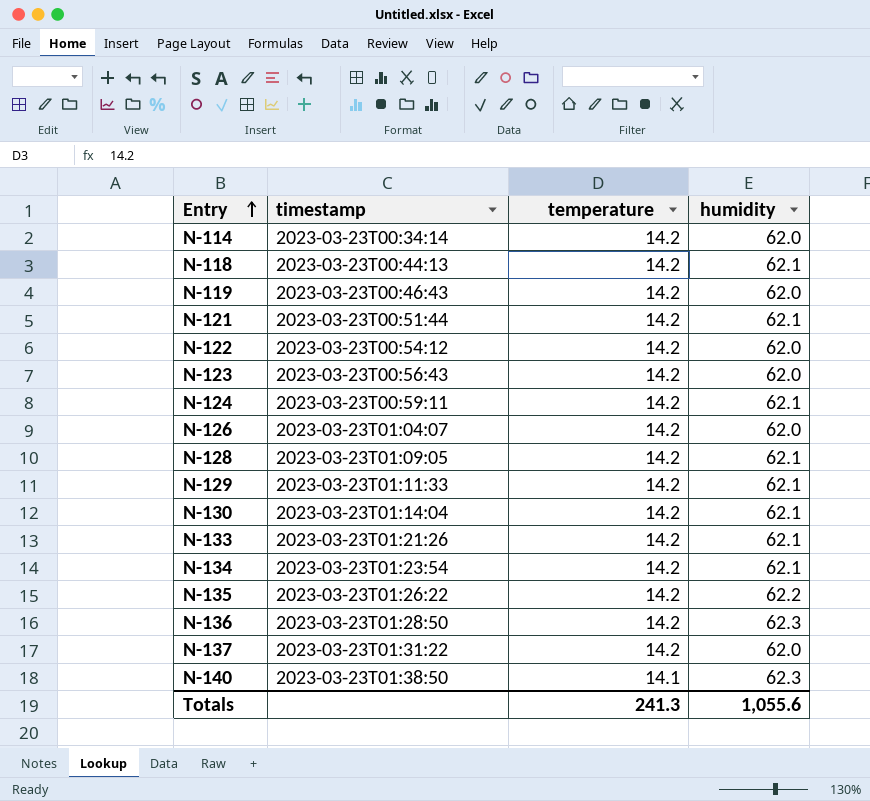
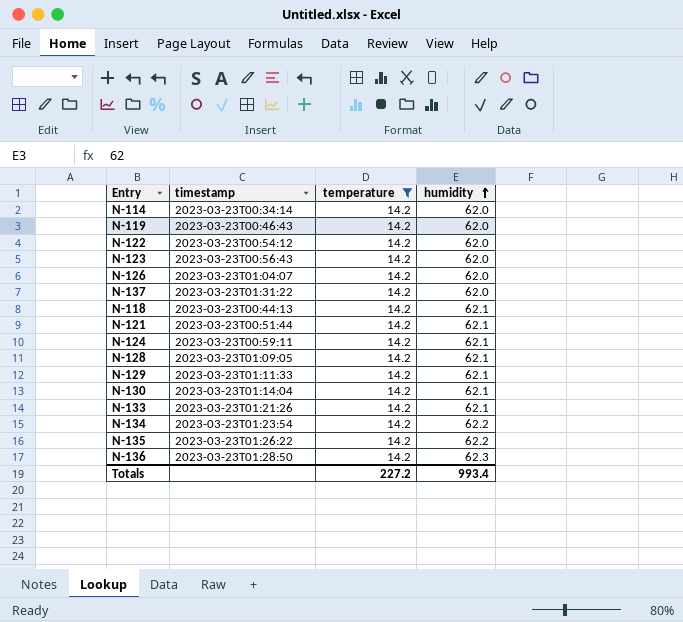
filter: none -> temperature = 14.2
row order: Entry ascending -> humidity ascending
N-134 | humidity: 62.1 -> 62.2
Totals | temperature: 241.3 -> 227.2
Totals | humidity: 1,055.6 -> 993.4

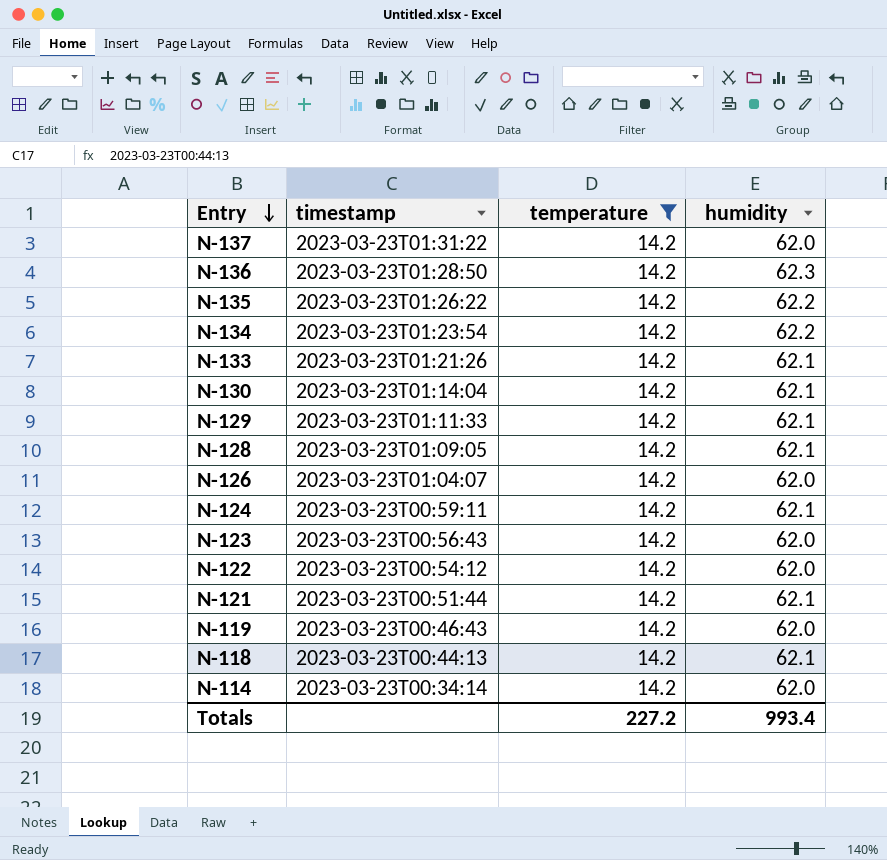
row order: humidity ascending -> Entry descending

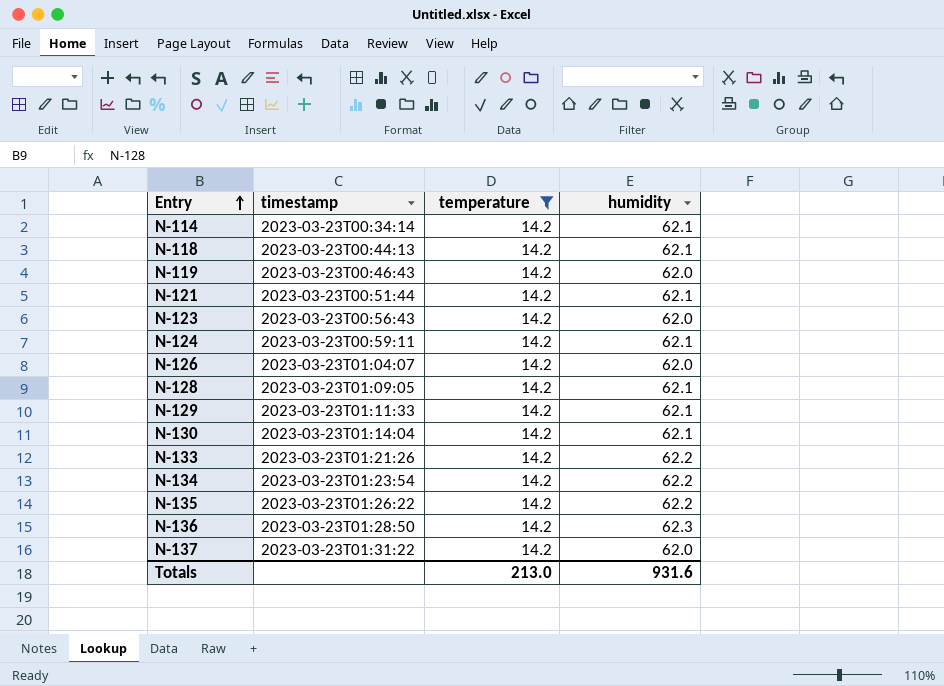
row order: Entry descending -> Entry ascending
row N-122: 2023-03-23T00:54:12 | 14.2 | 62.0 -> none
N-114 | humidity: 62.0 -> 62.1
N-133 | humidity: 62.1 -> 62.2
Totals | temperature: 227.2 -> 213.0
Totals | humidity: 993.4 -> 931.6

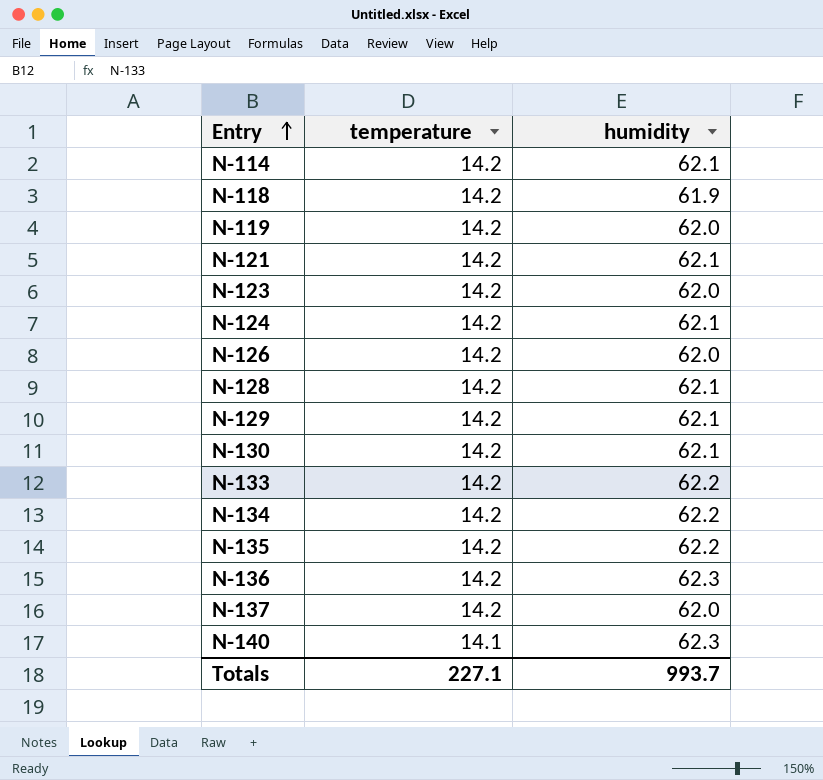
filter: temperature = 14.2 -> none
column timestamp | position: 2 -> none
N-118 | humidity: 62.1 -> 61.9
Totals | temperature: 213.0 -> 227.1
Totals | humidity: 931.6 -> 993.7

